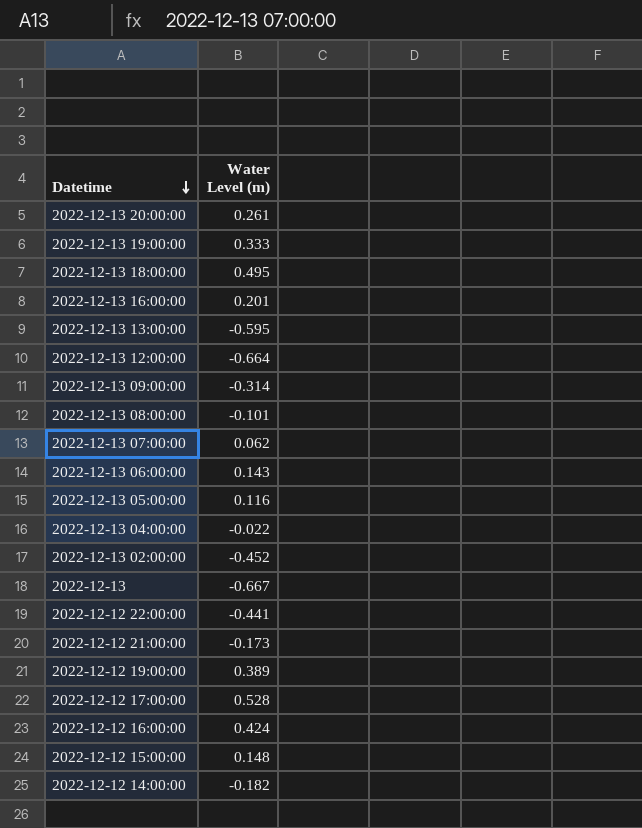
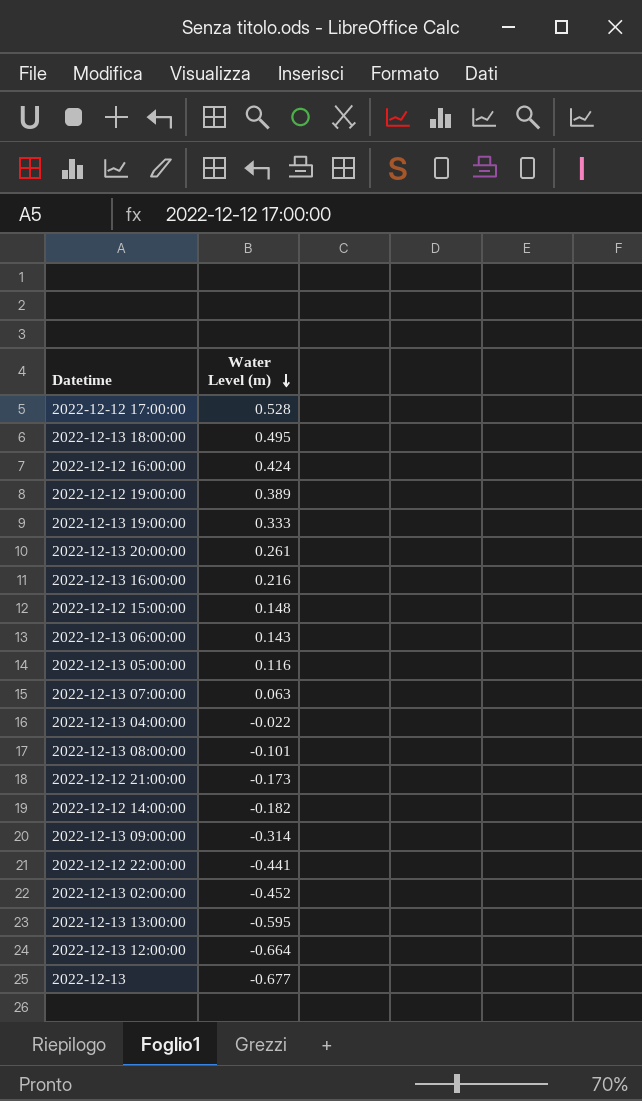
row order: Datetime descending -> Water Level (m) descending
2022-12-13 16:00:00 | Water Level (m): 0.201 -> 0.216
2022-12-13 07:00:00 | Water Level (m): 0.062 -> 0.063
2022-12-13 | Water Level (m): -0.667 -> -0.677

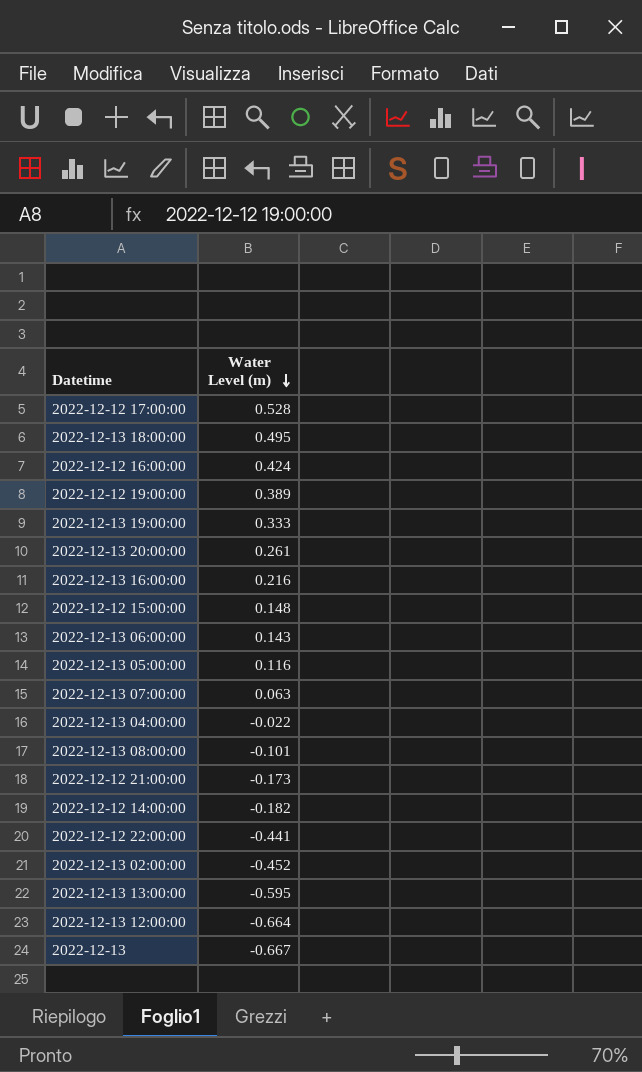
row 2022-12-13 09:00:00: -0.314 -> none
2022-12-13 | Water Level (m): -0.677 -> -0.667

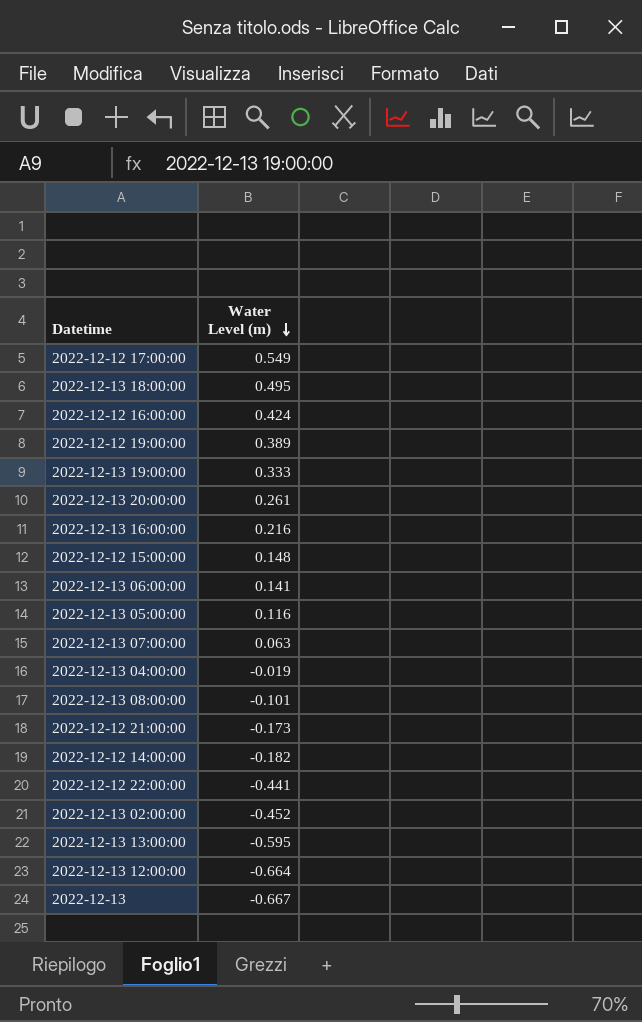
2022-12-12 17:00:00 | Water Level (m): 0.528 -> 0.549
2022-12-13 06:00:00 | Water Level (m): 0.143 -> 0.141
2022-12-13 04:00:00 | Water Level (m): -0.022 -> -0.019

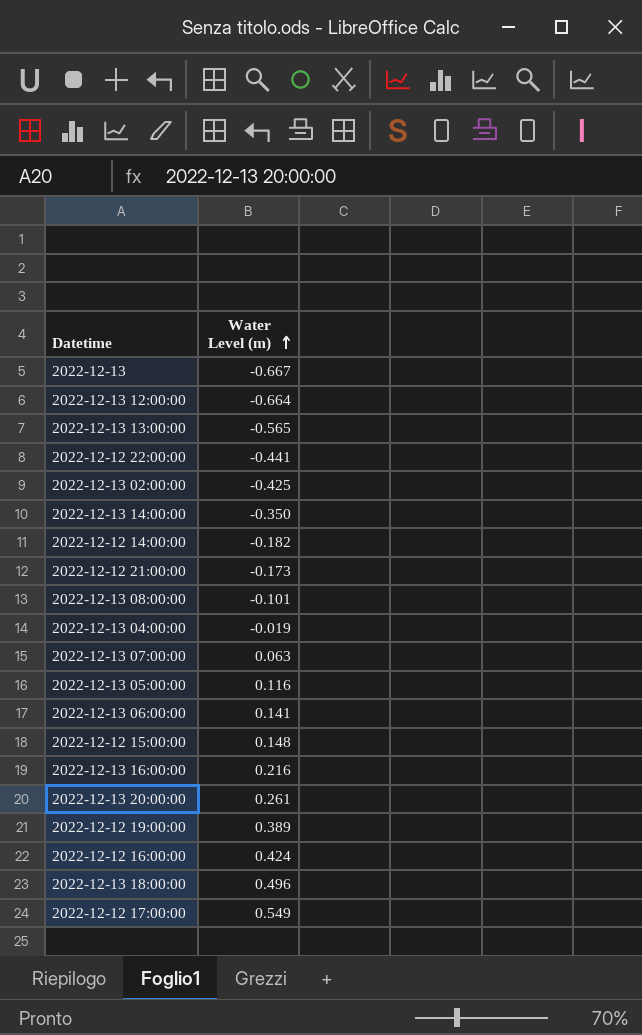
row order: Water Level (m) descending -> Water Level (m) ascending
row 2022-12-13 19:00:00: 0.333 -> none
2022-12-13 13:00:00 | Water Level (m): -0.595 -> -0.565
2022-12-13 02:00:00 | Water Level (m): -0.452 -> -0.425
row 2022-12-13 14:00:00: none -> -0.350
2022-12-13 18:00:00 | Water Level (m): 0.495 -> 0.496

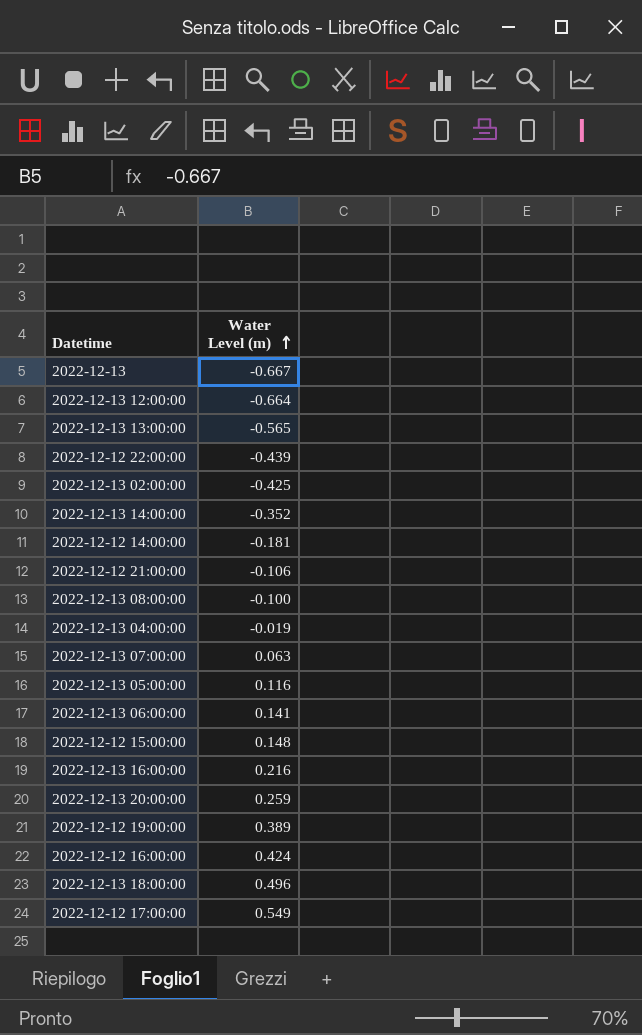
2022-12-12 22:00:00 | Water Level (m): -0.441 -> -0.439
2022-12-13 14:00:00 | Water Level (m): -0.350 -> -0.352
2022-12-12 14:00:00 | Water Level (m): -0.182 -> -0.181
2022-12-12 21:00:00 | Water Level (m): -0.173 -> -0.106
2022-12-13 08:00:00 | Water Level (m): -0.101 -> -0.100
2022-12-13 20:00:00 | Water Level (m): 0.261 -> 0.259

